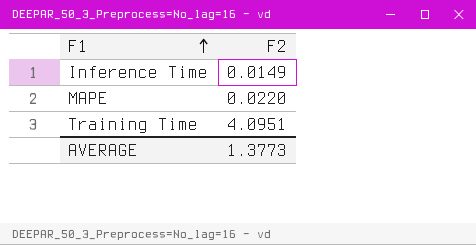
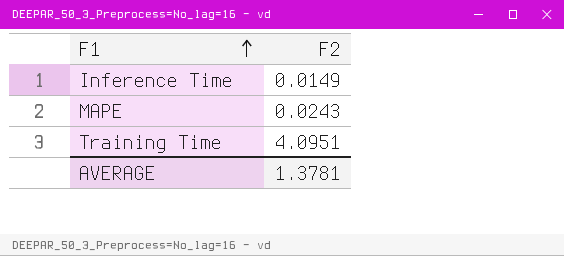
MAPE | F2: 0.0220 -> 0.0243
AVERAGE | F2: 1.3773 -> 1.3781

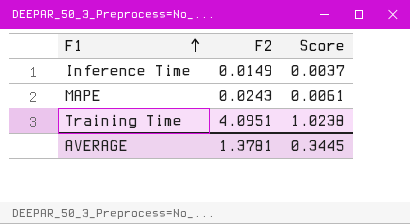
column Score | formula: none -> [F2] * 0.25

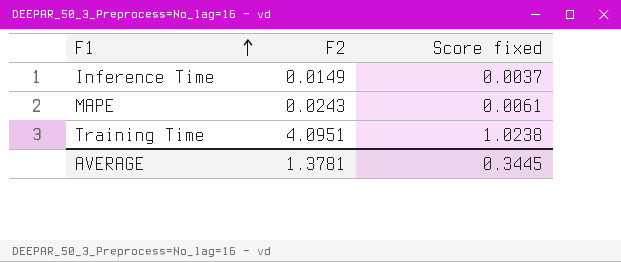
column name: Score -> Score fixed

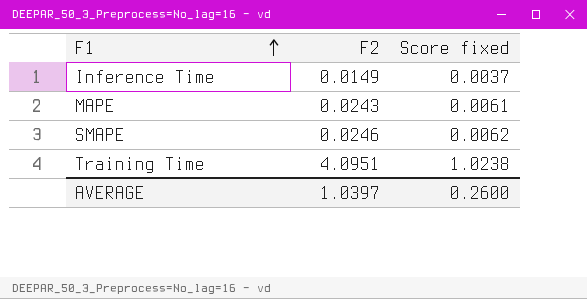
row SMAPE: none -> 0.0246 | 0.0062
AVERAGE | F2: 1.3781 -> 1.0397
AVERAGE | Score fixed: 0.3445 -> 0.2600

